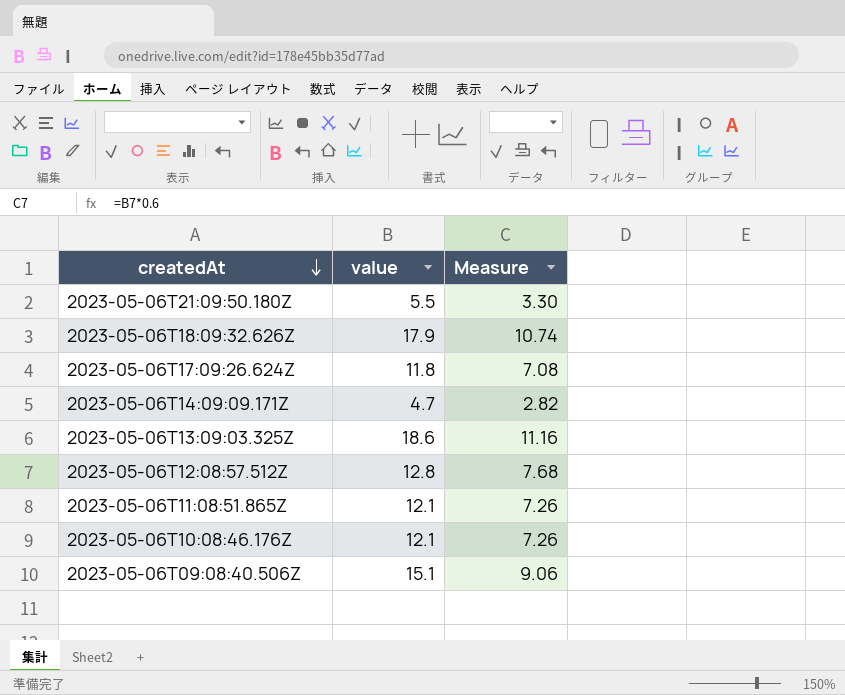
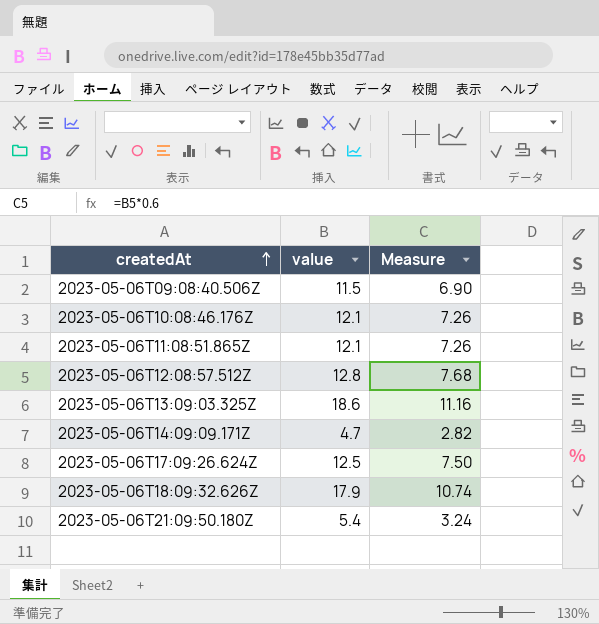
row order: createdAt descending -> createdAt ascending
2023-05-06T09:08:40.506Z | value: 15.1 -> 11.5
2023-05-06T09:08:40.506Z | Measure: 9.06 -> 6.90
2023-05-06T17:09:26.624Z | value: 11.8 -> 12.5
2023-05-06T17:09:26.624Z | Measure: 7.08 -> 7.50
2023-05-06T21:09:50.180Z | value: 5.5 -> 5.4
2023-05-06T21:09:50.180Z | Measure: 3.30 -> 3.24

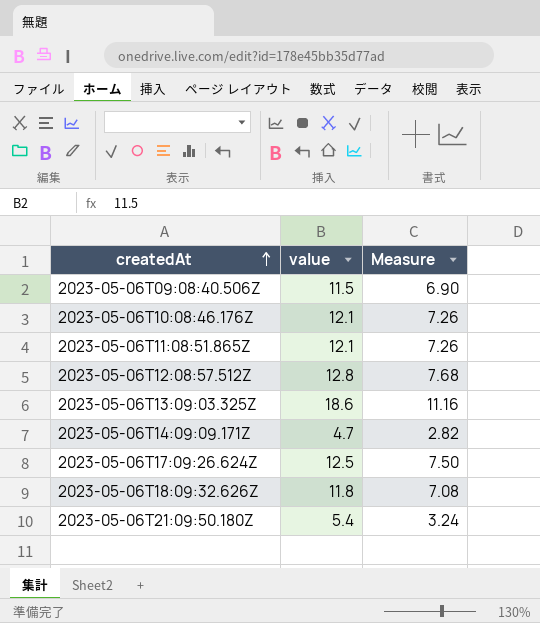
2023-05-06T18:09:32.626Z | value: 17.9 -> 11.8
2023-05-06T18:09:32.626Z | Measure: 10.74 -> 7.08

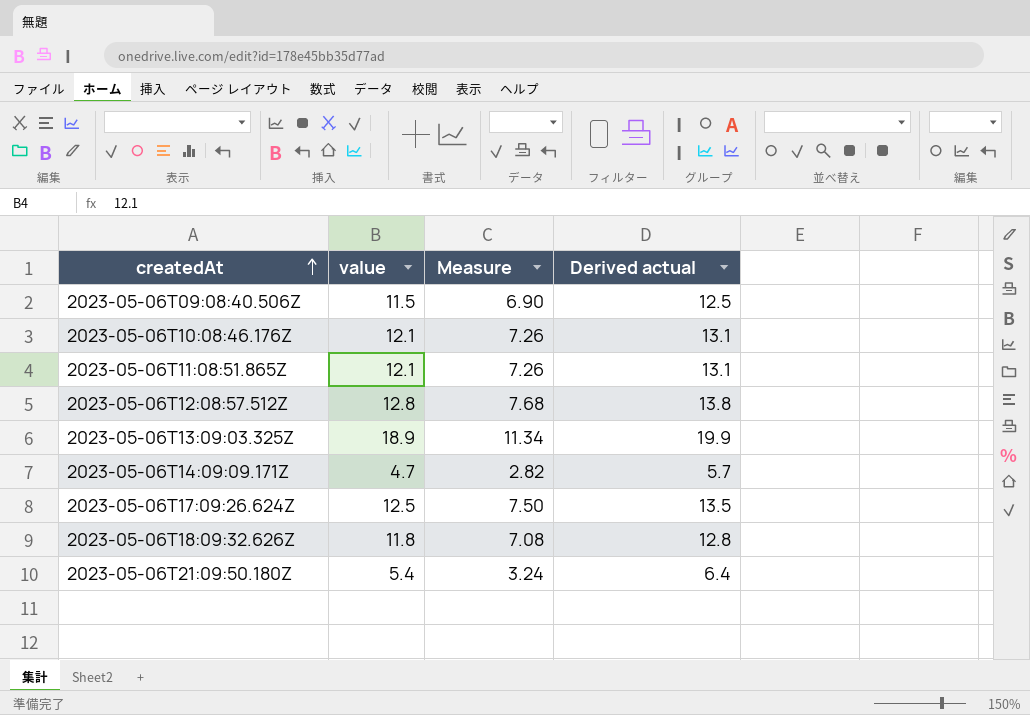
column Derived actual | formula: none -> [value] + 1
2023-05-06T13:09:03.325Z | value: 18.6 -> 18.9
2023-05-06T13:09:03.325Z | Measure: 11.16 -> 11.34

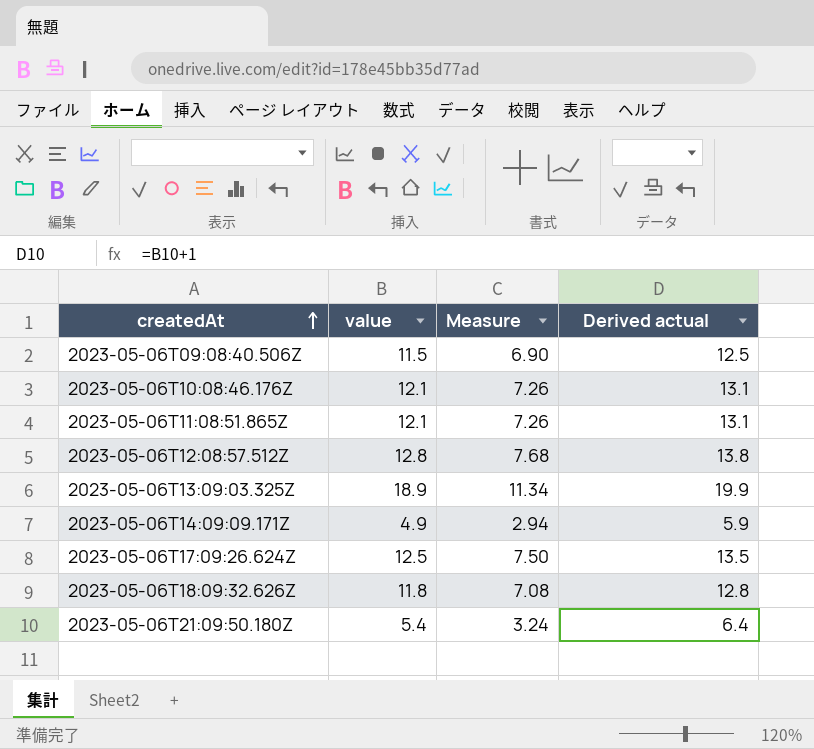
2023-05-06T14:09:09.171Z | value: 4.7 -> 4.9
2023-05-06T14:09:09.171Z | Measure: 2.82 -> 2.94
2023-05-06T14:09:09.171Z | Derived actual: 5.7 -> 5.9

